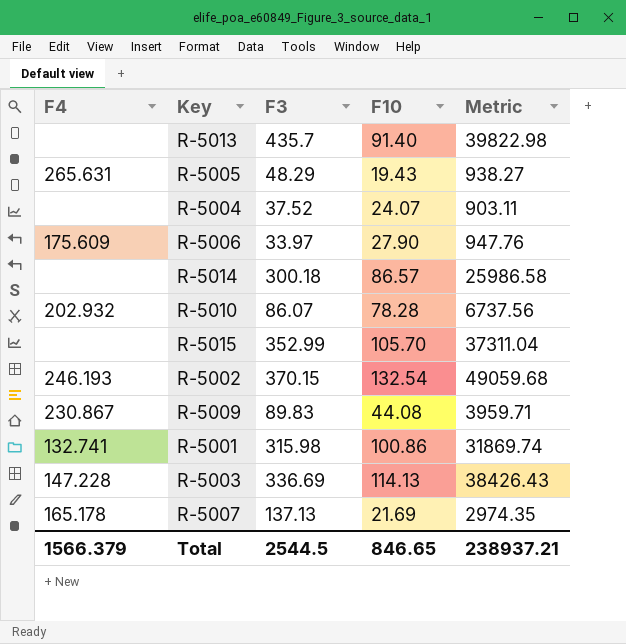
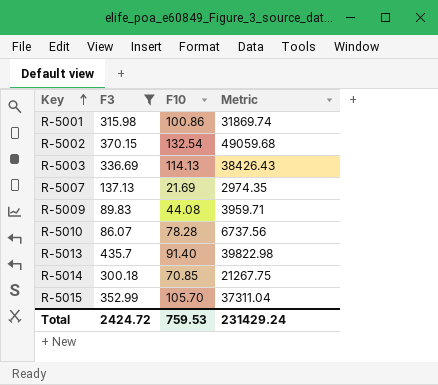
filter: none -> F3 >= 86.07
row order: none -> Key ascending
column F4 | position: 1 -> none
R-5014 | F10: 86.57 -> 70.85
R-5014 | Metric: 25986.58 -> 21267.75
Total | F3: 2544.5 -> 2424.72
Total | F10: 846.65 -> 759.53
Total | Metric: 238937.21 -> 231429.24

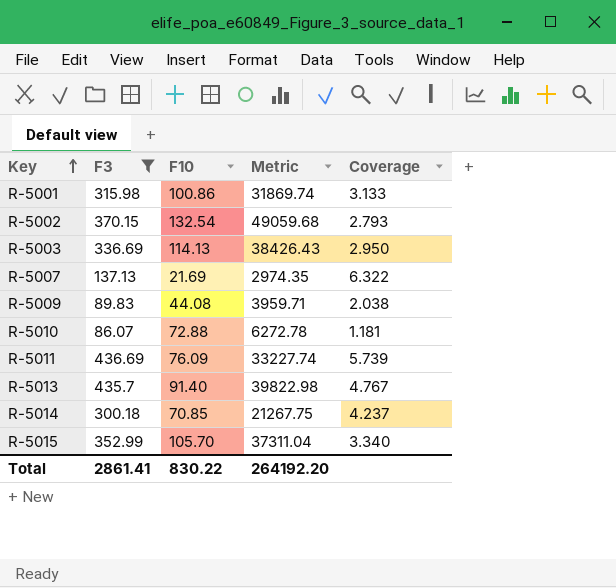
column Coverage | formula: none -> [F3] / [F10]
R-5010 | F10: 78.28 -> 72.88
R-5010 | Metric: 6737.56 -> 6272.78
row R-5011: none -> 436.69 | 76.09 | 33227.74 | 5.739
Total | F3: 2424.72 -> 2861.41
Total | F10: 759.53 -> 830.22
Total | Metric: 231429.24 -> 264192.20

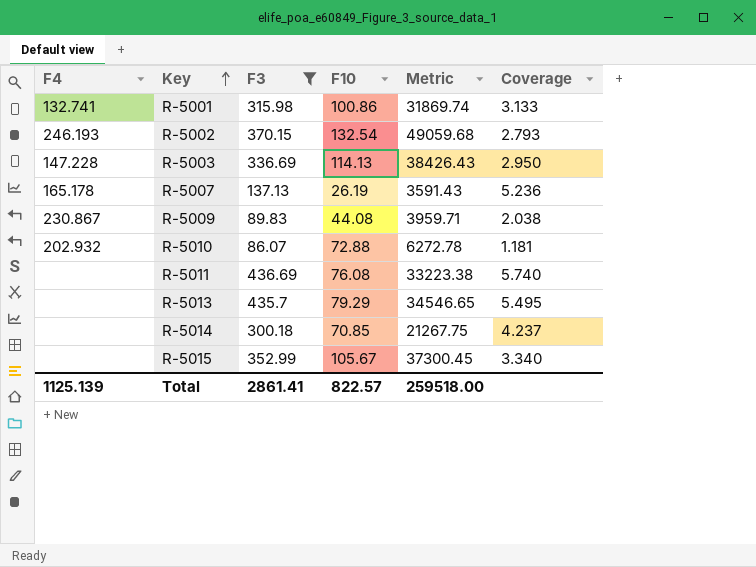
column F4 | position: none -> 1
R-5007 | F10: 21.69 -> 26.19
R-5007 | Metric: 2974.35 -> 3591.43
R-5007 | Coverage: 6.322 -> 5.236
R-5011 | F10: 76.09 -> 76.08
R-5011 | Metric: 33227.74 -> 33223.38
R-5011 | Coverage: 5.739 -> 5.740
R-5013 | F10: 91.40 -> 79.29
R-5013 | Metric: 39822.98 -> 34546.65
R-5013 | Coverage: 4.767 -> 5.495
R-5015 | F10: 105.70 -> 105.67
R-5015 | Metric: 37311.04 -> 37300.45
Total | F10: 830.22 -> 822.57
Total | Metric: 264192.20 -> 259518.00

